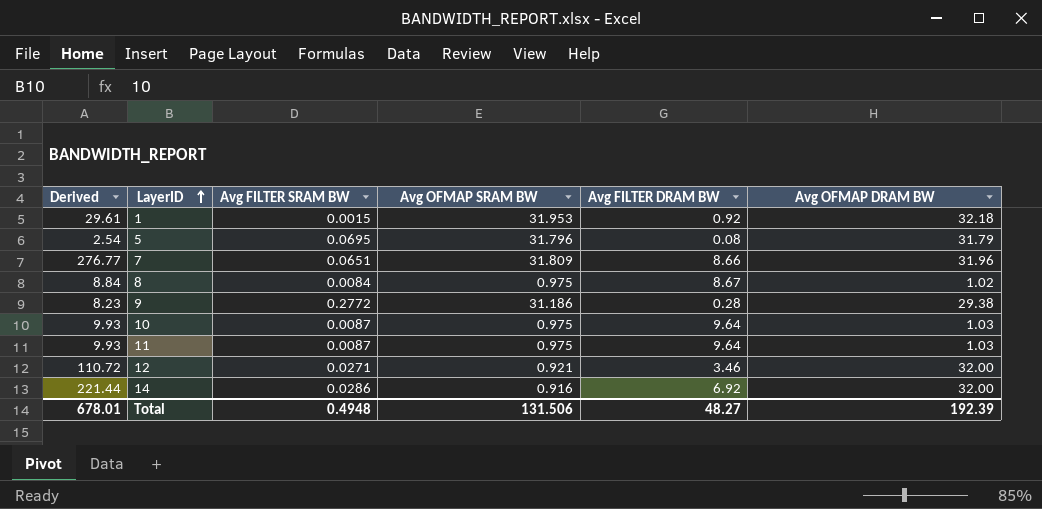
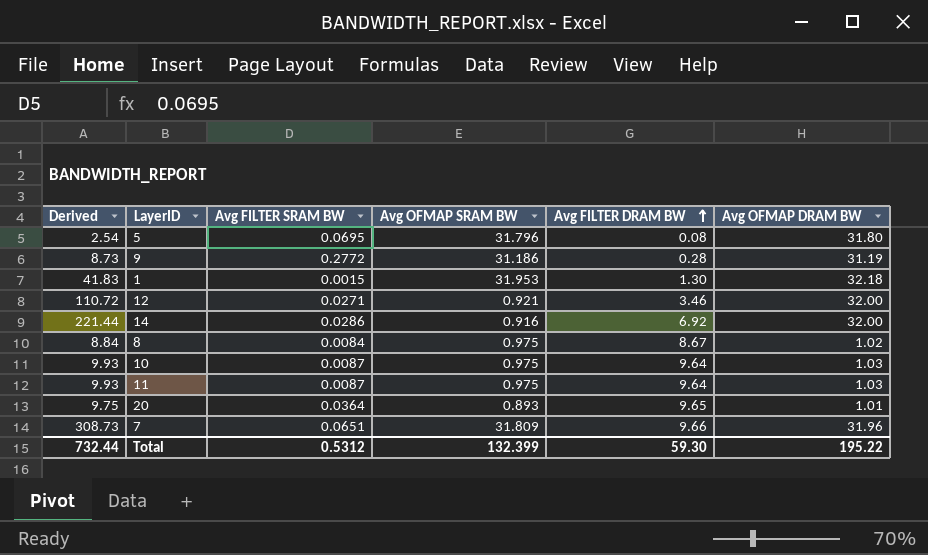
row order: LayerID ascending -> Avg FILTER DRAM BW ascending
5 | Avg OFMAP DRAM BW: 31.79 -> 31.80
9 | Derived: 8.23 -> 8.73
9 | Avg OFMAP DRAM BW: 29.38 -> 31.19
1 | Derived: 29.61 -> 41.83
1 | Avg FILTER DRAM BW: 0.92 -> 1.30
row 20: none -> 9.75 | 0.0364 | 0.893 | 9.65 | 1.01
7 | Derived: 276.77 -> 308.73
7 | Avg FILTER DRAM BW: 8.66 -> 9.66
Total | Derived: 678.01 -> 732.44
Total | Avg FILTER SRAM BW: 0.4948 -> 0.5312
Total | Avg OFMAP SRAM BW: 131.506 -> 132.399
Total | Avg FILTER DRAM BW: 48.27 -> 59.30
Total | Avg OFMAP DRAM BW: 192.39 -> 195.22

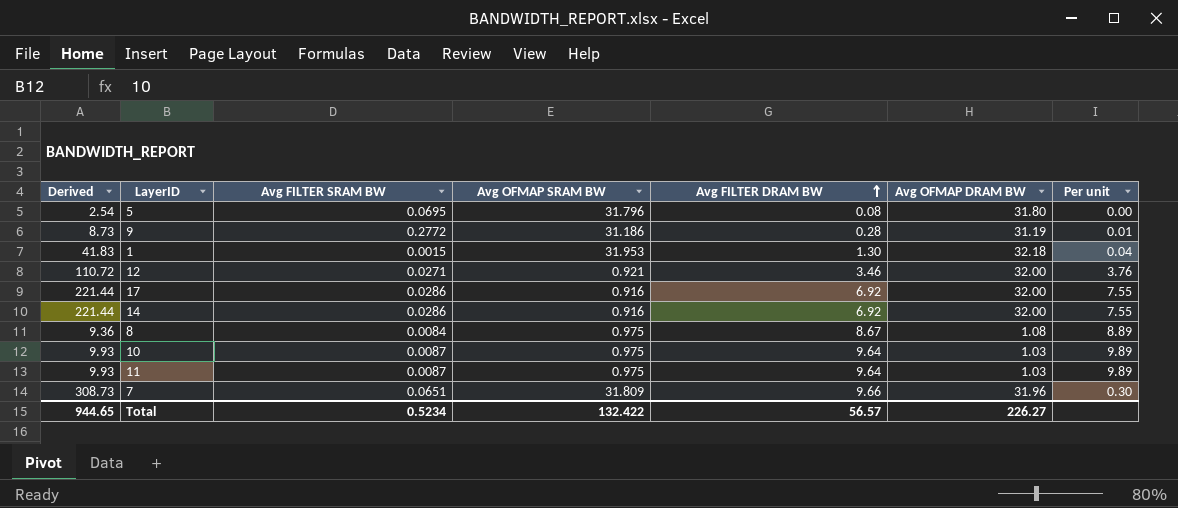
column Per unit | formula: none -> [Avg FILTER DRAM BW] / [Avg OFMAP SRAM BW]
row 20: 9.75 | 0.0364 | 0.893 | 9.65 | 1.01 -> none
row 17: none -> 221.44 | 0.0286 | 0.916 | 6.92 | 32.00 | 7.55
8 | Derived: 8.84 -> 9.36
8 | Avg OFMAP DRAM BW: 1.02 -> 1.08
Total | Derived: 732.44 -> 944.65
Total | Avg FILTER SRAM BW: 0.5312 -> 0.5234
Total | Avg OFMAP SRAM BW: 132.399 -> 132.422
Total | Avg FILTER DRAM BW: 59.30 -> 56.57
Total | Avg OFMAP DRAM BW: 195.22 -> 226.27

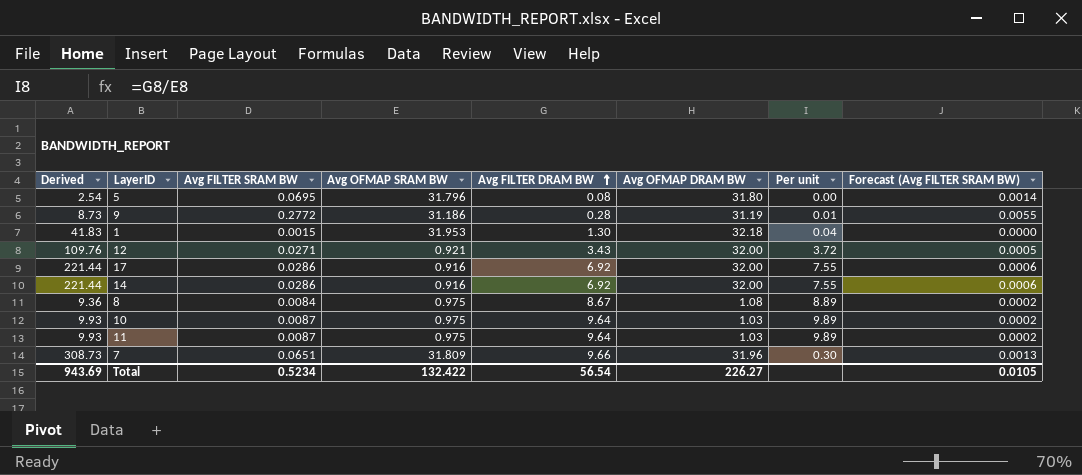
column Forecast (Avg FILTER SRAM BW) | formula: none -> [Avg FILTER SRAM BW] * 0.02
12 | Derived: 110.72 -> 109.76
12 | Avg FILTER DRAM BW: 3.46 -> 3.43
12 | Per unit: 3.76 -> 3.72
Total | Derived: 944.65 -> 943.69
Total | Avg FILTER DRAM BW: 56.57 -> 56.54

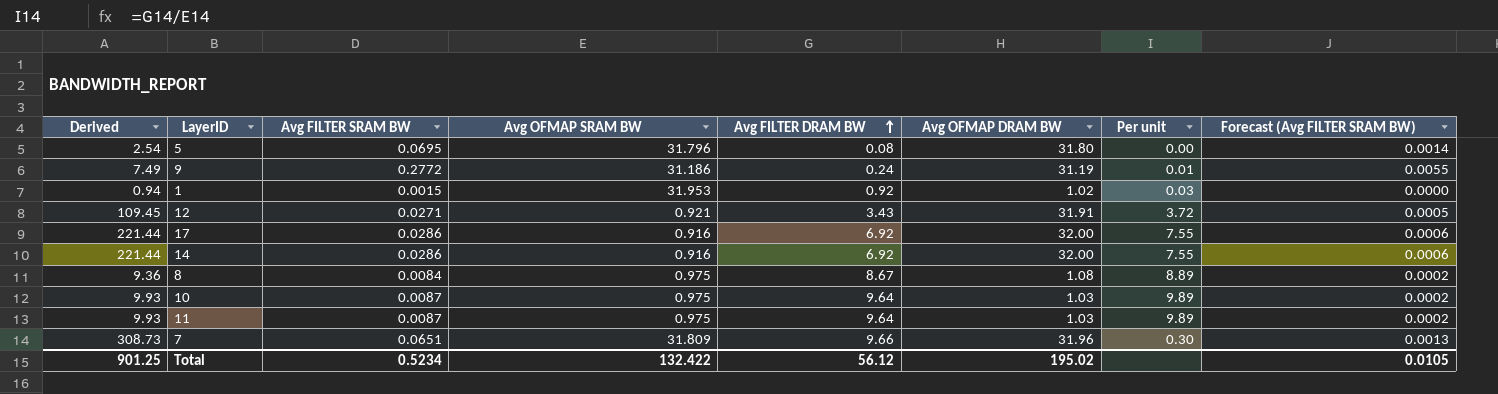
9 | Derived: 8.73 -> 7.49
9 | Avg FILTER DRAM BW: 0.28 -> 0.24
1 | Derived: 41.83 -> 0.94
1 | Avg FILTER DRAM BW: 1.30 -> 0.92
1 | Avg OFMAP DRAM BW: 32.18 -> 1.02
1 | Per unit: 0.04 -> 0.03
12 | Derived: 109.76 -> 109.45
12 | Avg OFMAP DRAM BW: 32.00 -> 31.91
Total | Derived: 943.69 -> 901.25
Total | Avg FILTER DRAM BW: 56.54 -> 56.12
Total | Avg OFMAP DRAM BW: 226.27 -> 195.02

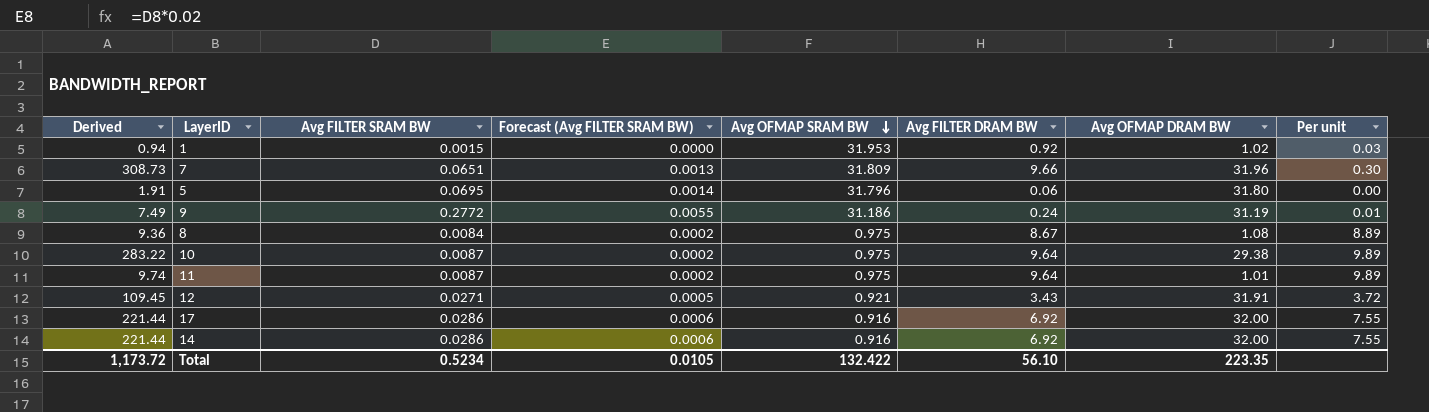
row order: Avg FILTER DRAM BW ascending -> Avg OFMAP SRAM BW descending
column Forecast (Avg FILTER SRAM BW) | position: 8 -> 4
5 | Derived: 2.54 -> 1.91
5 | Avg FILTER DRAM BW: 0.08 -> 0.06
10 | Derived: 9.93 -> 283.22
10 | Avg OFMAP DRAM BW: 1.03 -> 29.38
11 | Derived: 9.93 -> 9.74
11 | Avg OFMAP DRAM BW: 1.03 -> 1.01
Total | Derived: 901.25 -> 1,173.72
Total | Avg FILTER DRAM BW: 56.12 -> 56.10
Total | Avg OFMAP DRAM BW: 195.02 -> 223.35

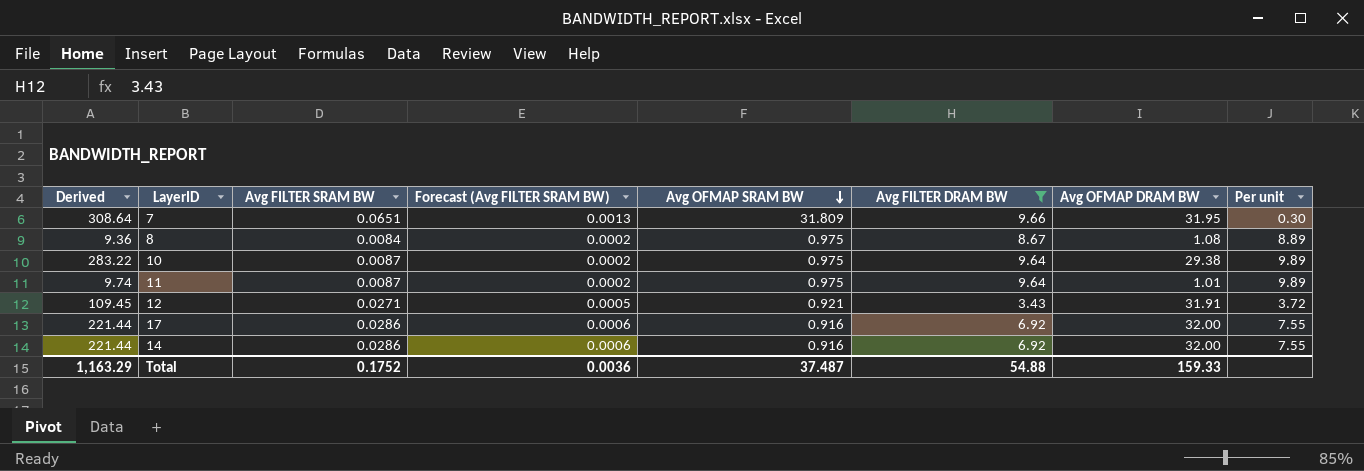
filter: none -> Avg FILTER DRAM BW >= 3.43
7 | Derived: 308.73 -> 308.64
7 | Avg OFMAP DRAM BW: 31.96 -> 31.95
Total | Derived: 1,173.72 -> 1,163.29
Total | Avg FILTER SRAM BW: 0.5234 -> 0.1752
Total | Forecast (Avg FILTER SRAM BW): 0.0105 -> 0.0036
Total | Avg OFMAP SRAM BW: 132.422 -> 37.487
Total | Avg FILTER DRAM BW: 56.10 -> 54.88
Total | Avg OFMAP DRAM BW: 223.35 -> 159.33

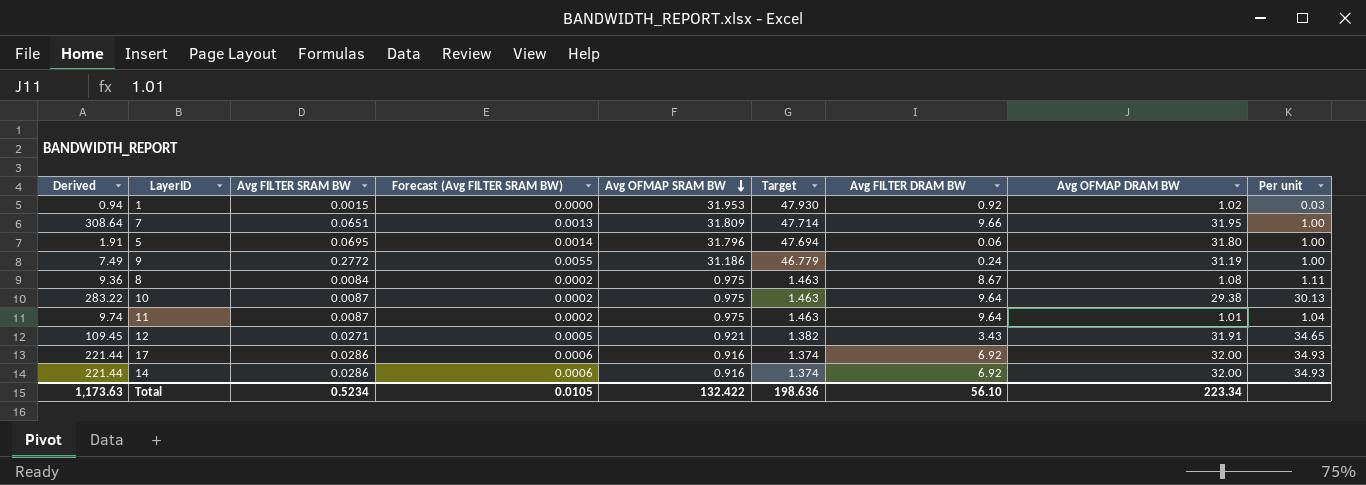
filter: Avg FILTER DRAM BW >= 3.43 -> none
column Target | formula: none -> [Avg OFMAP SRAM BW] * 1.5
column Per unit | formula: [Avg FILTER DRAM BW] / [Avg OFMAP SRAM BW] -> [Avg OFMAP DRAM BW] / [Avg OFMAP SRAM BW]
Total | Derived: 1,163.29 -> 1,173.63
Total | Avg FILTER SRAM BW: 0.1752 -> 0.5234
Total | Forecast (Avg FILTER SRAM BW): 0.0036 -> 0.0105
Total | Avg OFMAP SRAM BW: 37.487 -> 132.422
Total | Avg FILTER DRAM BW: 54.88 -> 56.10
Total | Avg OFMAP DRAM BW: 159.33 -> 223.34

